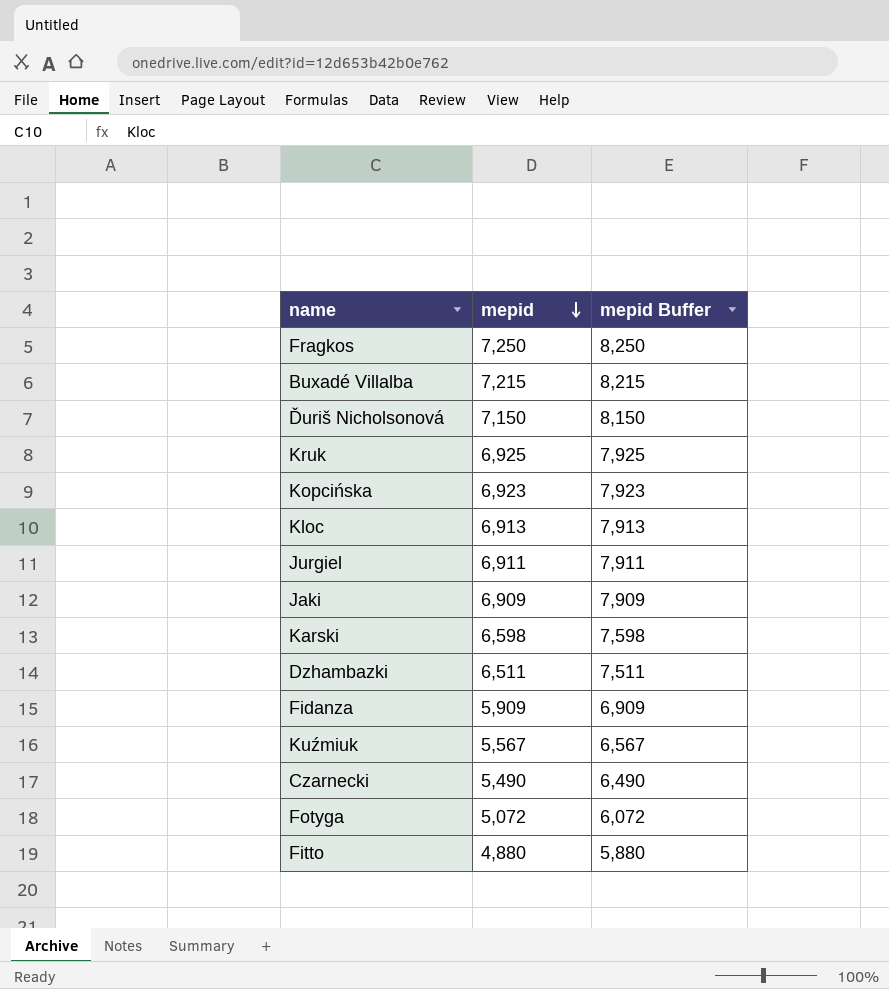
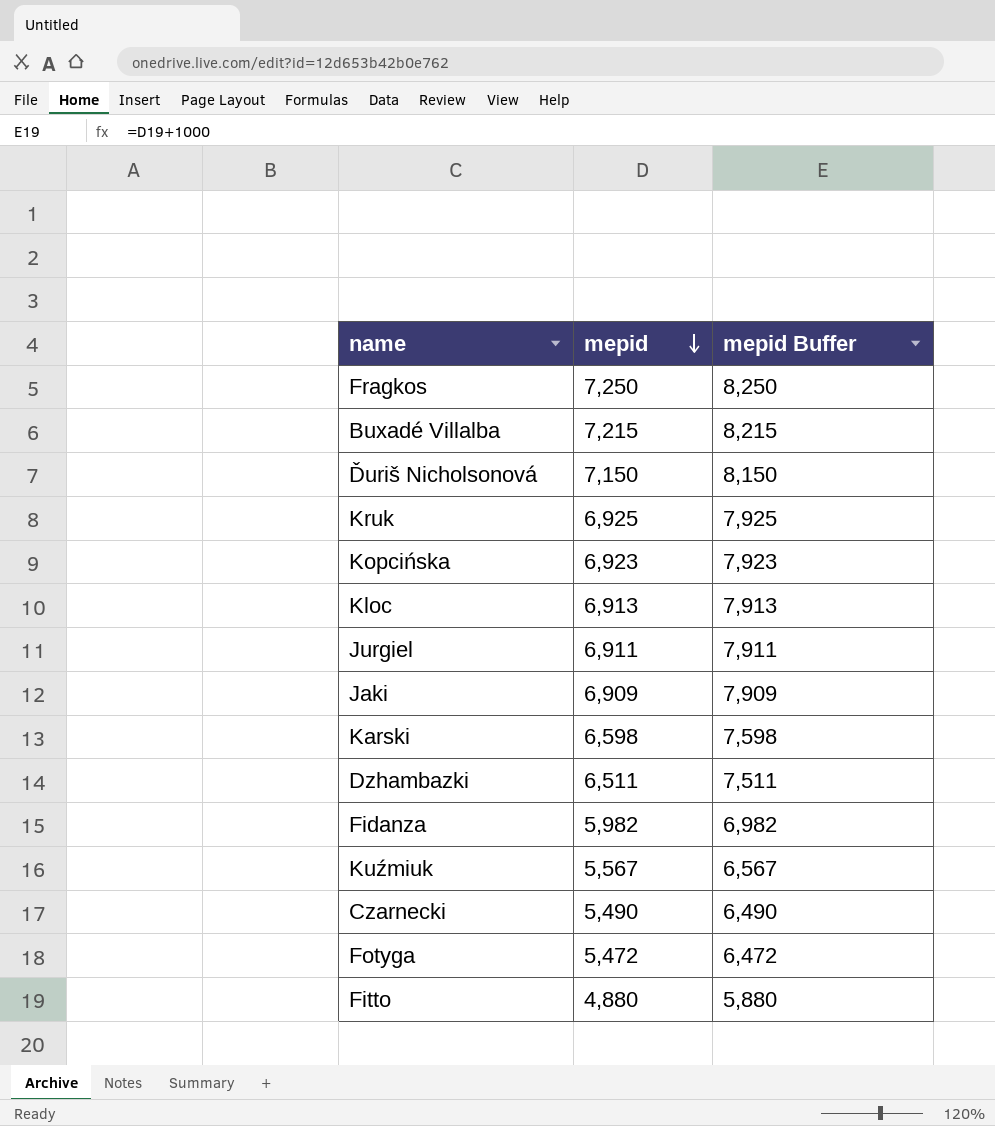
Fidanza | mepid: 5,909 -> 5,982
Fidanza | mepid Buffer: 6,909 -> 6,982
Fotyga | mepid: 5,072 -> 5,472
Fotyga | mepid Buffer: 6,072 -> 6,472

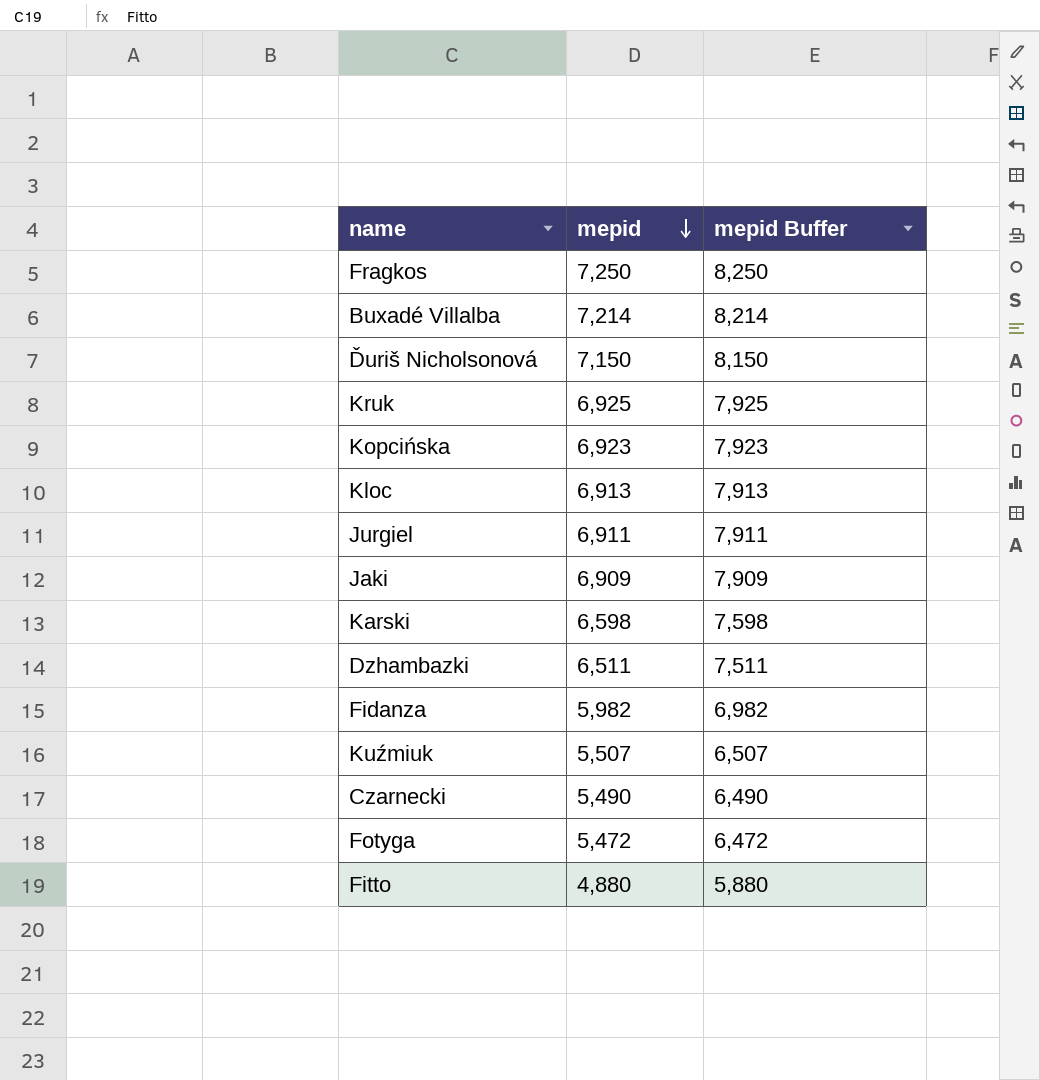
Buxadé Villalba | mepid: 7,215 -> 7,214
Buxadé Villalba | mepid Buffer: 8,215 -> 8,214
Kuźmiuk | mepid: 5,567 -> 5,507
Kuźmiuk | mepid Buffer: 6,567 -> 6,507

